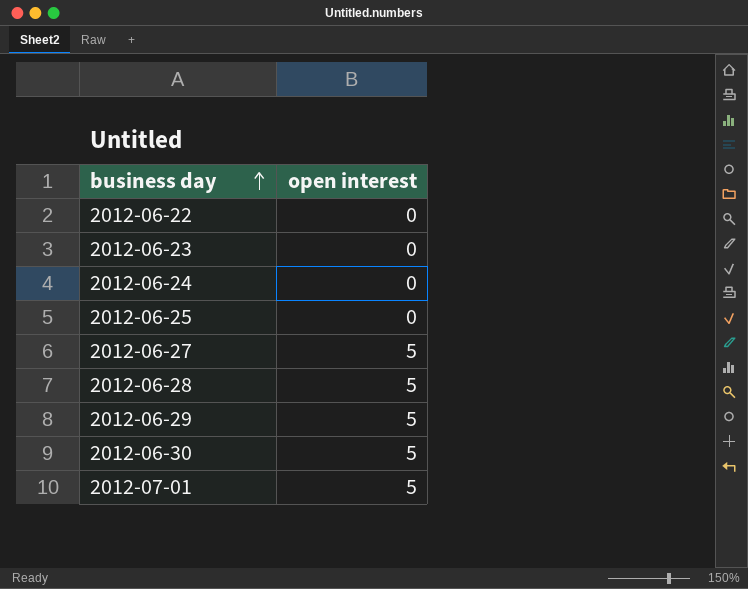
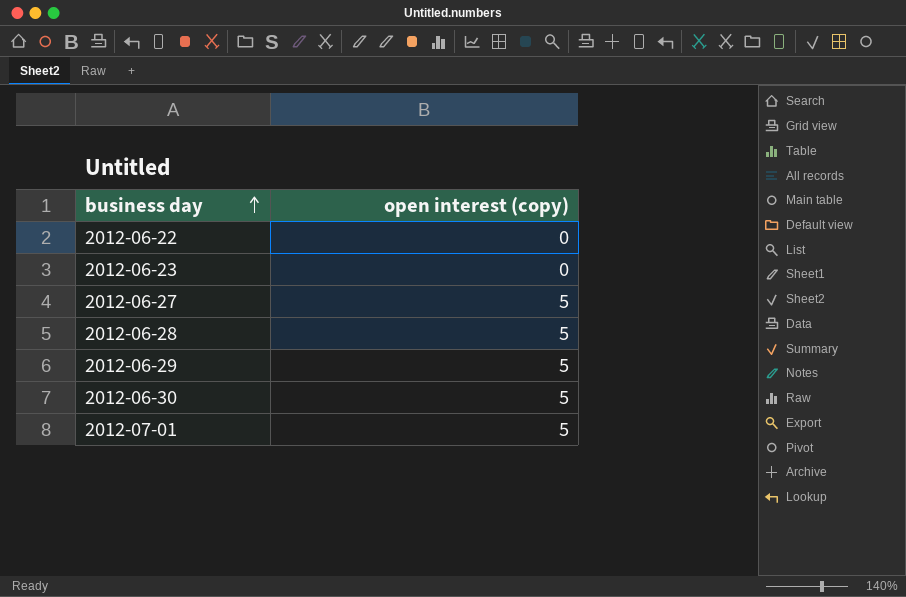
column name: open interest -> open interest (copy)
row 2012-06-24: 0 -> none
row 2012-06-25: 0 -> none

